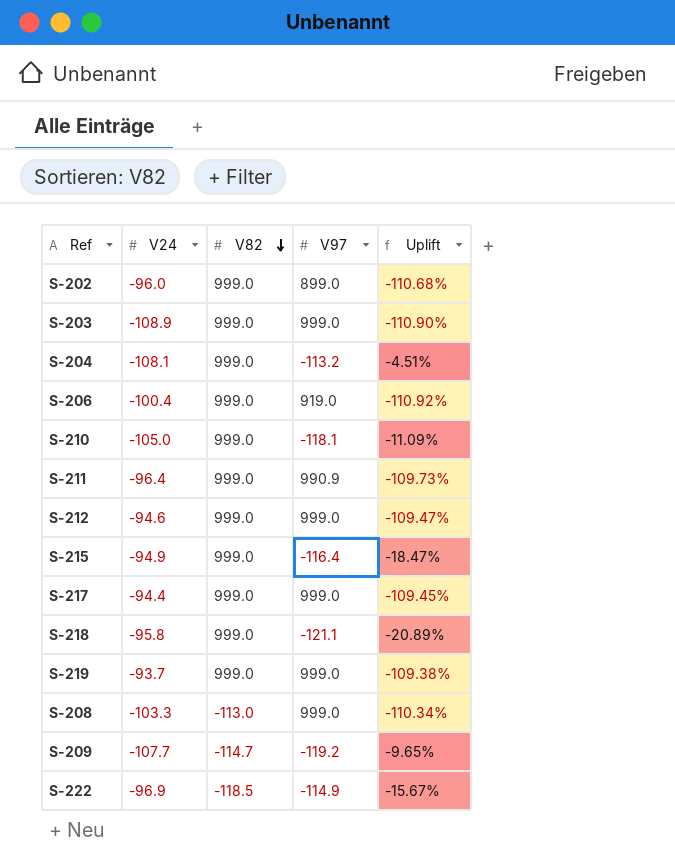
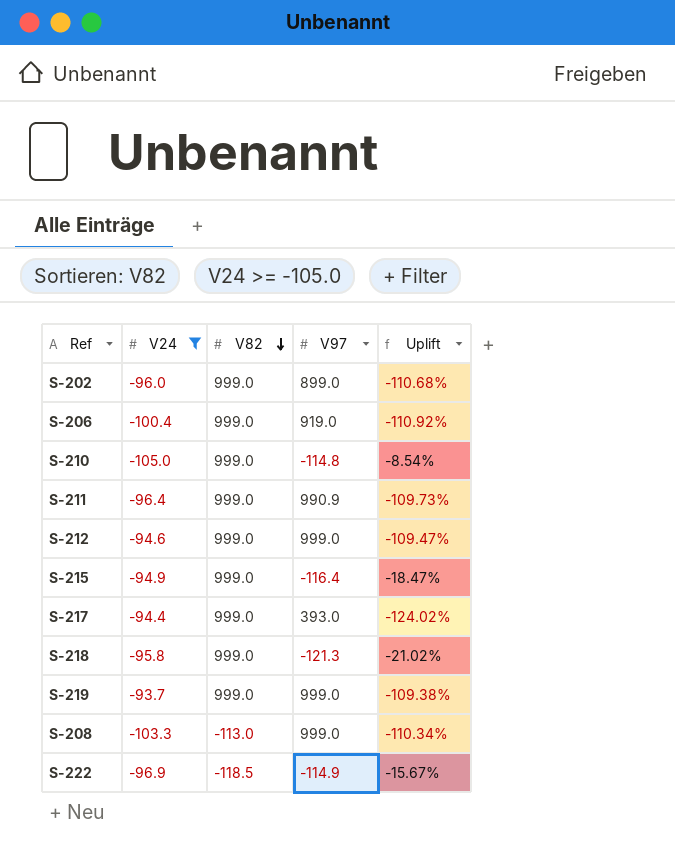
filter: none -> V24 >= -105.0
S-210 | V97: -118.1 -> -114.8
S-210 | Uplift: -11.09% -> -8.54%
S-217 | V97: 999.0 -> 393.0
S-217 | Uplift: -109.45% -> -124.02%
S-218 | V97: -121.1 -> -121.3
S-218 | Uplift: -20.89% -> -21.02%

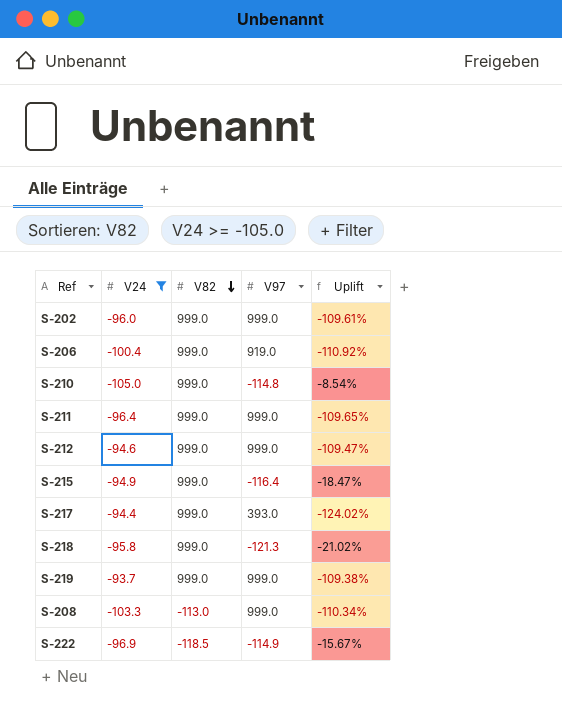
S-202 | V97: 899.0 -> 999.0
S-202 | Uplift: -110.68% -> -109.61%
S-211 | V97: 990.9 -> 999.0
S-211 | Uplift: -109.73% -> -109.65%

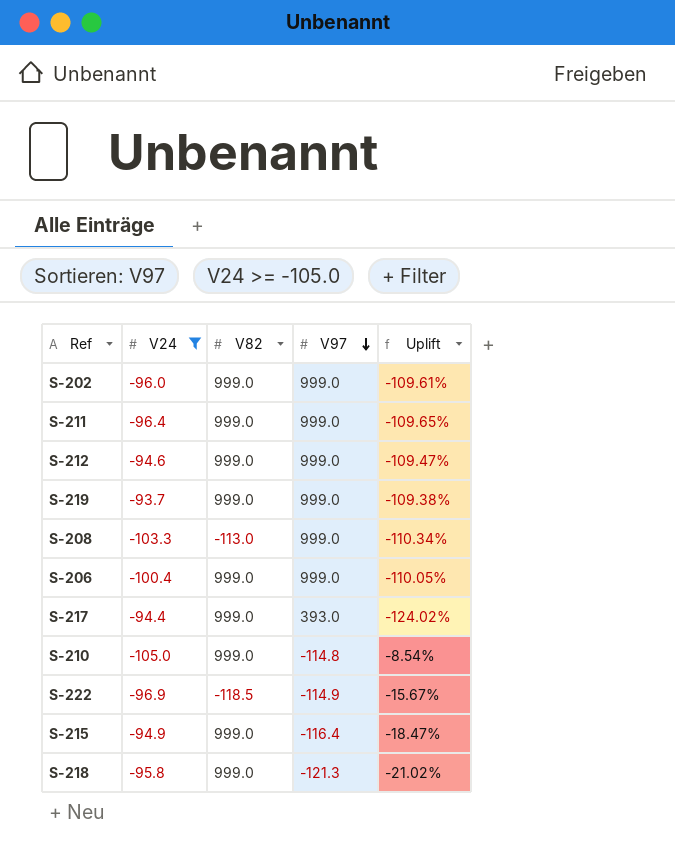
row order: V82 descending -> V97 descending
S-206 | V97: 919.0 -> 999.0
S-206 | Uplift: -110.92% -> -110.05%

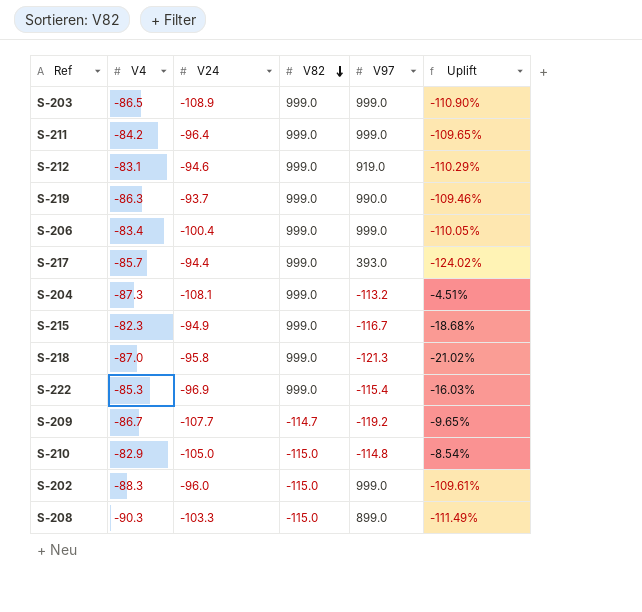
filter: V24 >= -105.0 -> none
row order: V97 descending -> V82 descending
column V4 | position: none -> 2
S-212 | V97: 999.0 -> 919.0
S-212 | Uplift: -109.47% -> -110.29%
S-219 | V97: 999.0 -> 990.0
S-219 | Uplift: -109.38% -> -109.46%
S-215 | V97: -116.4 -> -116.7
S-215 | Uplift: -18.47% -> -18.68%
S-222 | V82: -118.5 -> 999.0
S-222 | V97: -114.9 -> -115.4
S-222 | Uplift: -15.67% -> -16.03%
S-210 | V82: 999.0 -> -115.0
S-202 | V82: 999.0 -> -115.0
S-208 | V82: -113.0 -> -115.0
S-208 | V97: 999.0 -> 899.0
S-208 | Uplift: -110.34% -> -111.49%

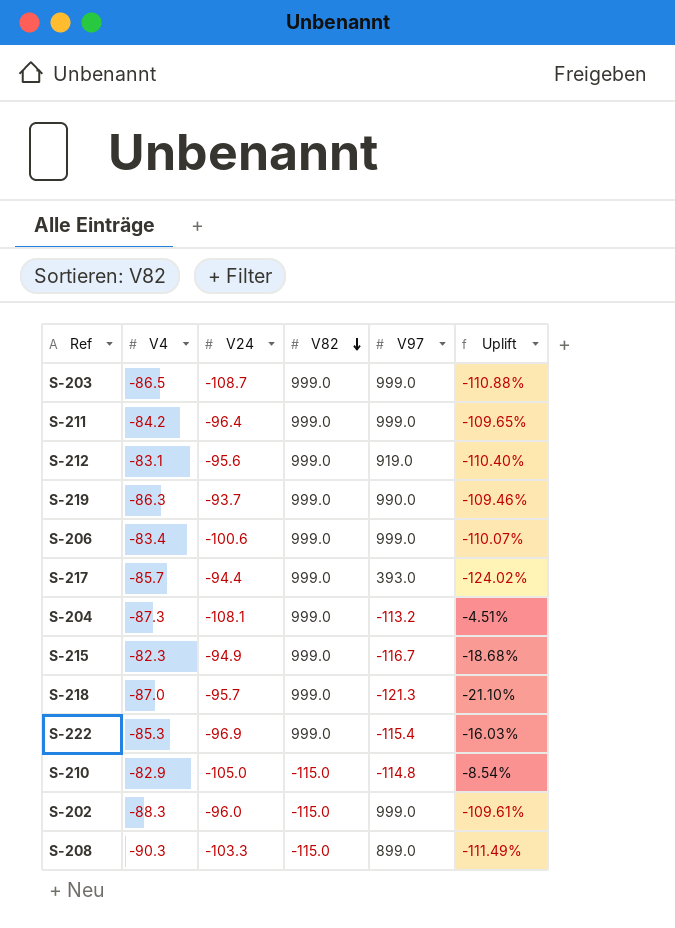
row S-209: -86.7 | -107.7 | -114.7 | -119.2 | -9.65% -> none
S-203 | V24: -108.9 -> -108.7
S-203 | Uplift: -110.90% -> -110.88%
S-212 | V24: -94.6 -> -95.6
S-212 | Uplift: -110.29% -> -110.40%
S-206 | V24: -100.4 -> -100.6
S-206 | Uplift: -110.05% -> -110.07%
S-218 | V24: -95.8 -> -95.7
S-218 | Uplift: -21.02% -> -21.10%

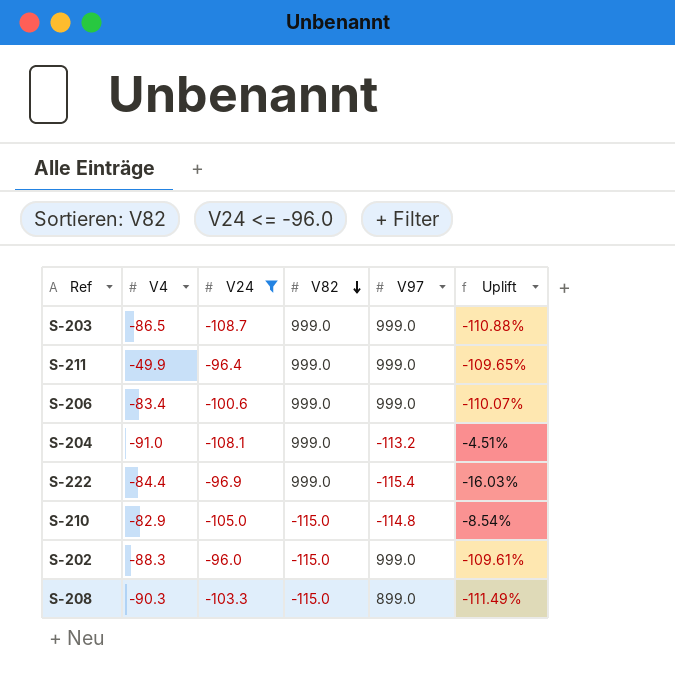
filter: none -> V24 <= -96.0
S-211 | V4: -84.2 -> -49.9
S-204 | V4: -87.3 -> -91.0
S-222 | V4: -85.3 -> -84.4

